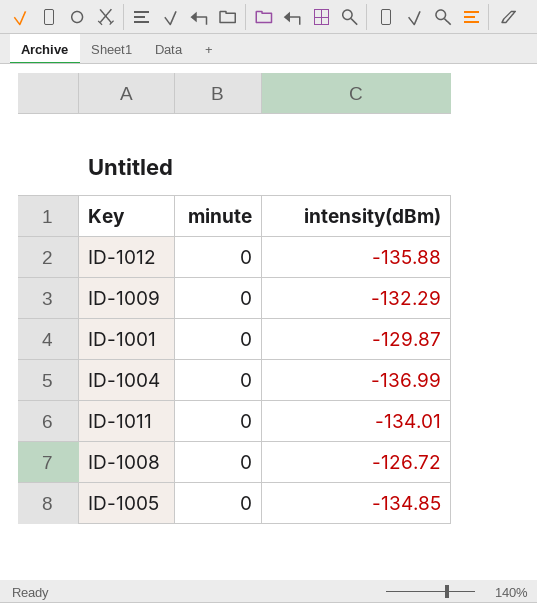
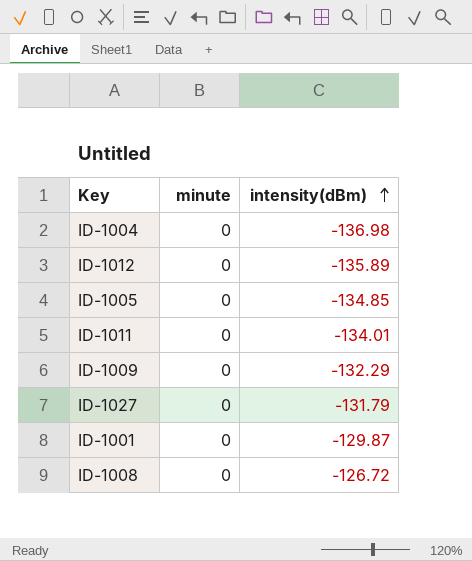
row order: none -> intensity(dBm) ascending
ID-1004 | intensity(dBm): -136.99 -> -136.98
ID-1012 | intensity(dBm): -135.88 -> -135.89
row ID-1027: none -> 0 | -131.79

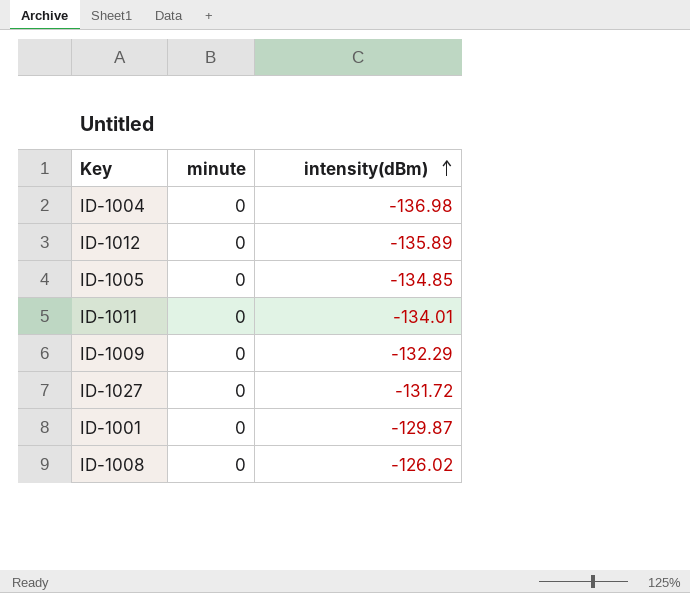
ID-1027 | intensity(dBm): -131.79 -> -131.72
ID-1008 | intensity(dBm): -126.72 -> -126.02

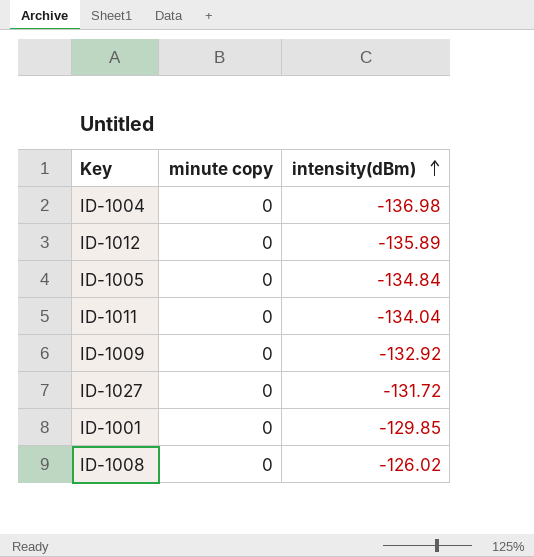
column name: minute -> minute copy
ID-1005 | intensity(dBm): -134.85 -> -134.84
ID-1011 | intensity(dBm): -134.01 -> -134.04
ID-1009 | intensity(dBm): -132.29 -> -132.92
ID-1001 | intensity(dBm): -129.87 -> -129.85

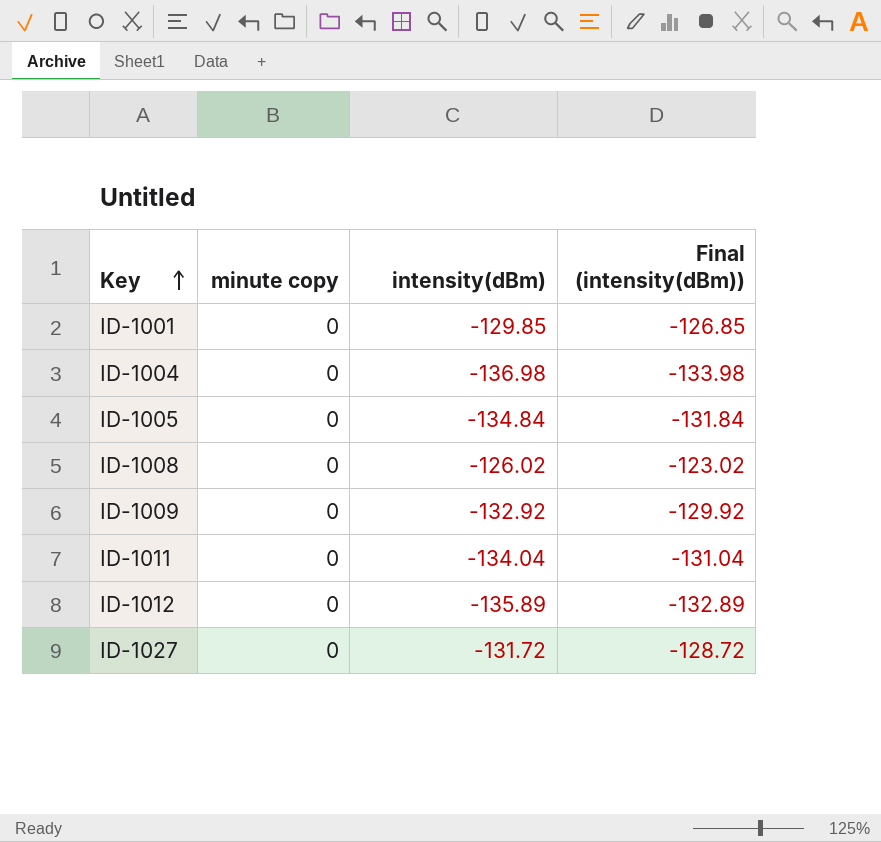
row order: intensity(dBm) ascending -> Key ascending
column Final (intensity(dBm)) | formula: none -> [intensity(dBm)] + 3

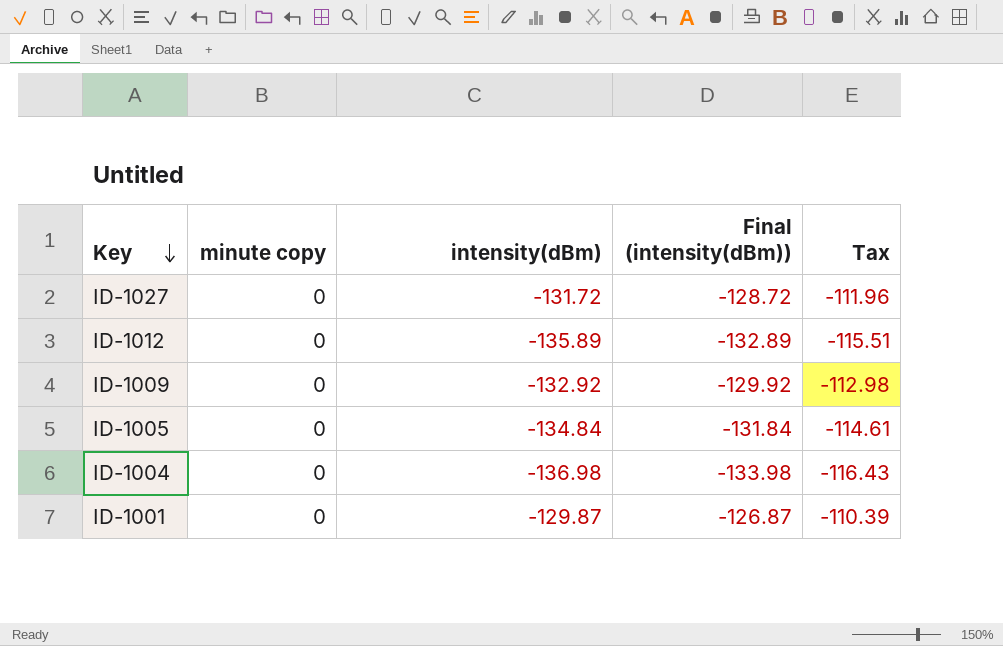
row order: Key ascending -> Key descending
column Tax | formula: none -> [intensity(dBm)] * 0.85
row ID-1008: 0 | -126.02 | -123.02 -> none
row ID-1011: 0 | -134.04 | -131.04 -> none
ID-1001 | intensity(dBm): -129.85 -> -129.87
ID-1001 | Final (intensity(dBm)): -126.85 -> -126.87

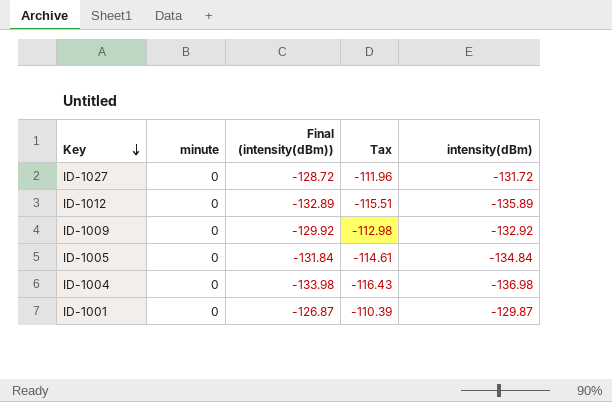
column name: minute copy -> minute
column intensity(dBm) | position: 3 -> 5

